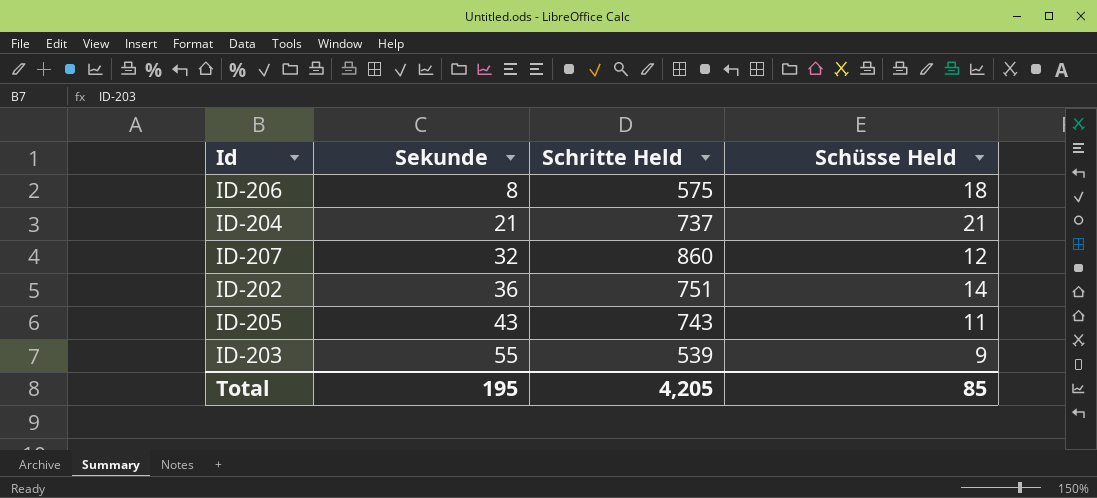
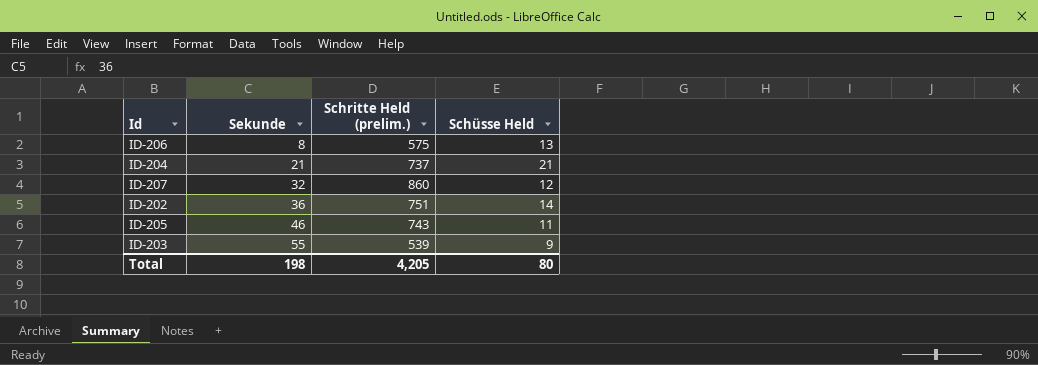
column name: Schritte Held -> Schritte Held (prelim.)
ID-206 | Schüsse Held: 18 -> 13
ID-205 | Sekunde: 43 -> 46
Total | Sekunde: 195 -> 198
Total | Schüsse Held: 85 -> 80

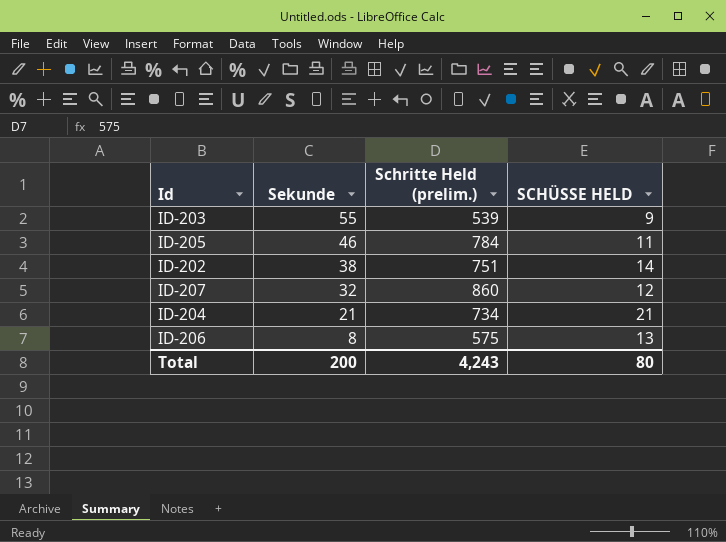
row order: Sekunde ascending -> Sekunde descending
column name: Schüsse Held -> SCHÜSSE HELD
ID-205 | Schritte Held (prelim.): 743 -> 784
ID-202 | Sekunde: 36 -> 38
ID-204 | Schritte Held (prelim.): 737 -> 734
Total | Sekunde: 198 -> 200
Total | Schritte Held (prelim.): 4,205 -> 4,243

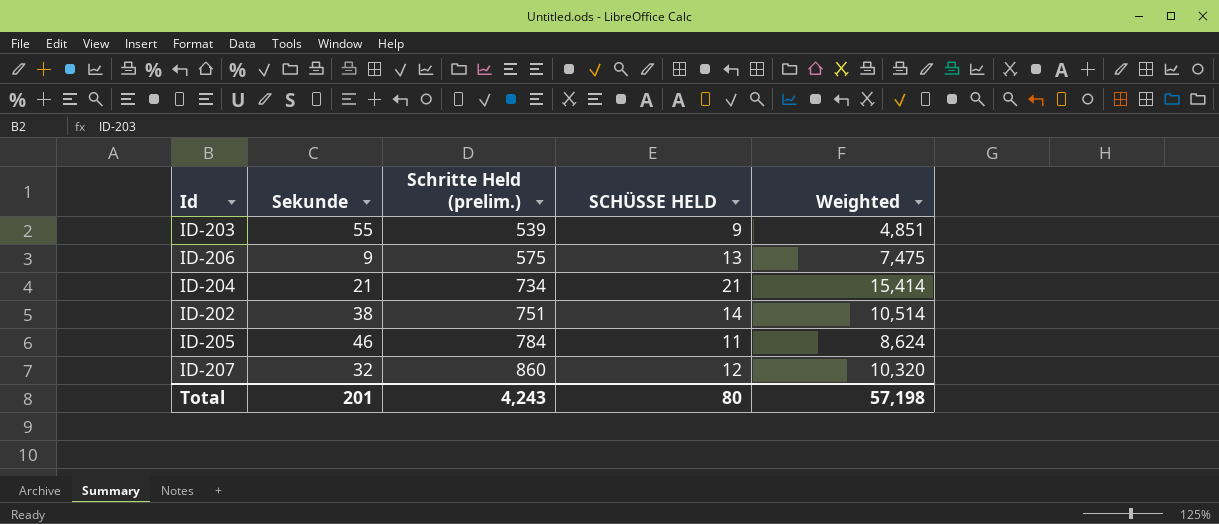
row order: Sekunde descending -> Schritte Held (prelim.) ascending
column Weighted | formula: none -> [Schritte Held (prelim.)] * [SCHÜSSE HELD]
ID-206 | Sekunde: 8 -> 9
Total | Sekunde: 200 -> 201

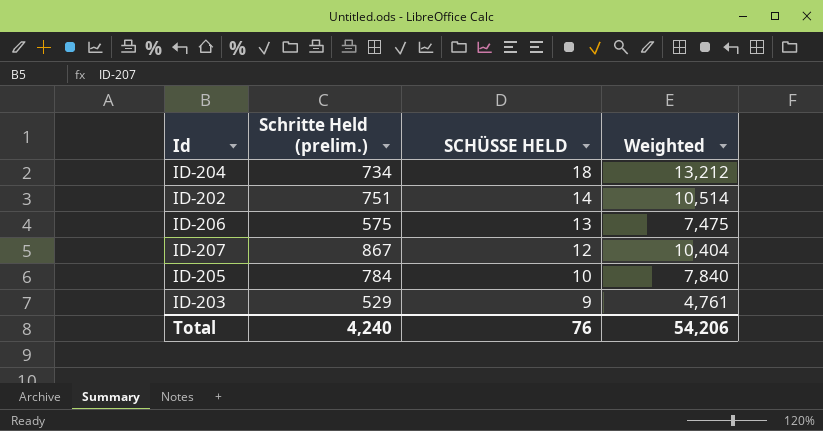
row order: Schritte Held (prelim.) ascending -> SCHÜSSE HELD descending
column Sekunde | position: 2 -> none
ID-204 | SCHÜSSE HELD: 21 -> 18
ID-204 | Weighted: 15,414 -> 13,212
ID-207 | Schritte Held (prelim.): 860 -> 867
ID-207 | Weighted: 10,320 -> 10,404
ID-205 | SCHÜSSE HELD: 11 -> 10
ID-205 | Weighted: 8,624 -> 7,840
ID-203 | Schritte Held (prelim.): 539 -> 529
ID-203 | Weighted: 4,851 -> 4,761
Total | Schritte Held (prelim.): 4,243 -> 4,240
Total | SCHÜSSE HELD: 80 -> 76
Total | Weighted: 57,198 -> 54,206

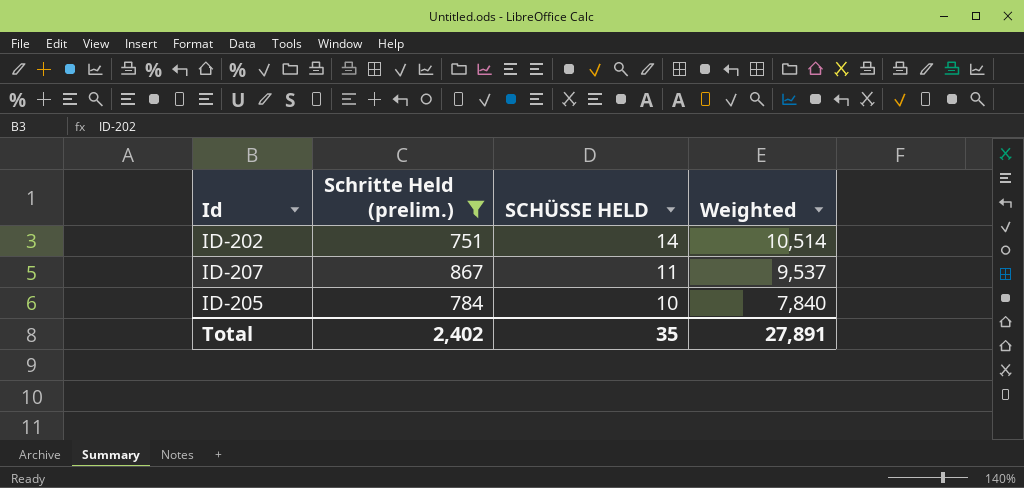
filter: none -> Schritte Held (prelim.) >= 751
ID-207 | SCHÜSSE HELD: 12 -> 11
ID-207 | Weighted: 10,404 -> 9,537
Total | Schritte Held (prelim.): 4,240 -> 2,402
Total | SCHÜSSE HELD: 76 -> 35
Total | Weighted: 54,206 -> 27,891

